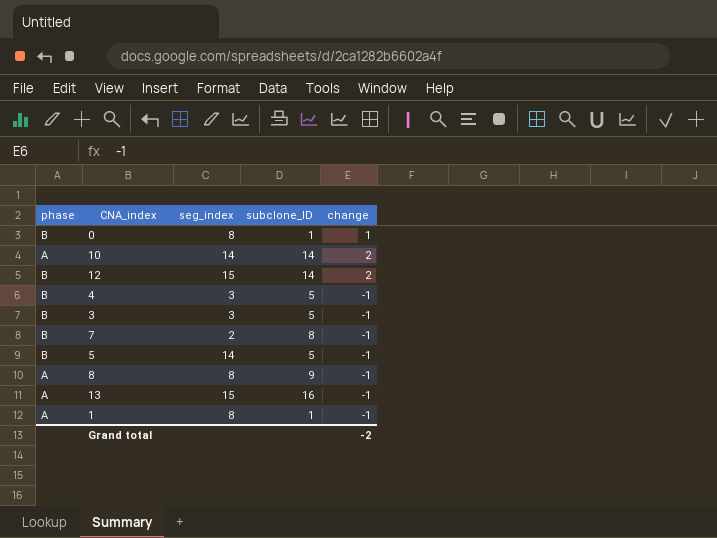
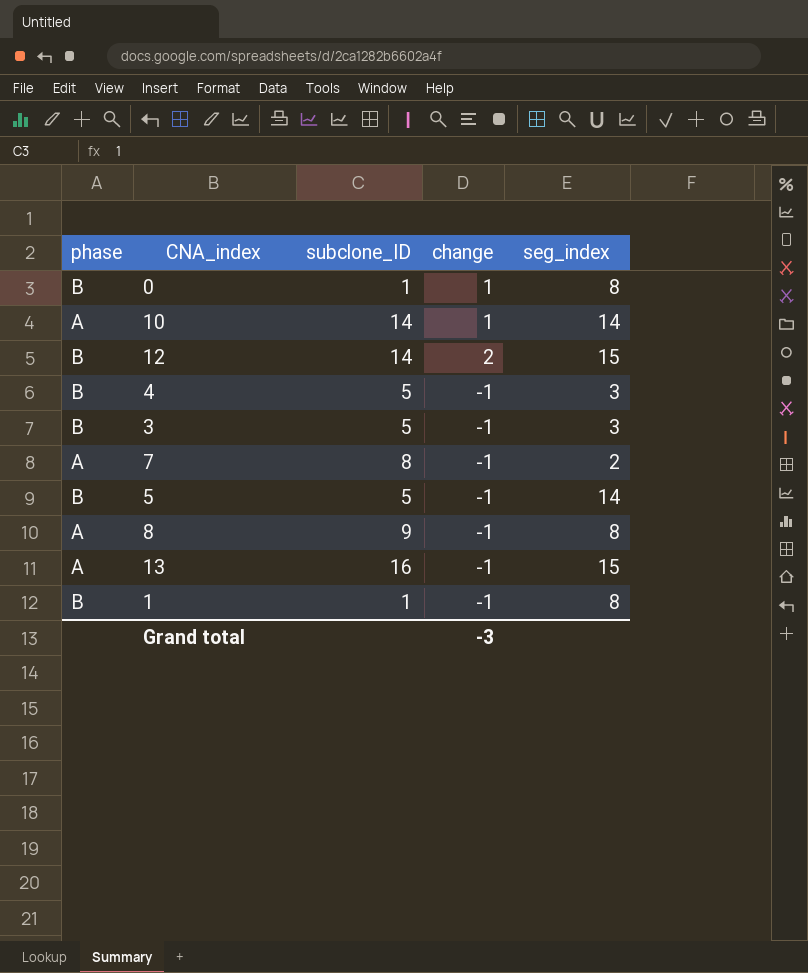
column seg_index | position: 3 -> 5
10 | change: 2 -> 1
7 | phase: B -> A
1 | phase: A -> B
Grand total | change: -2 -> -3

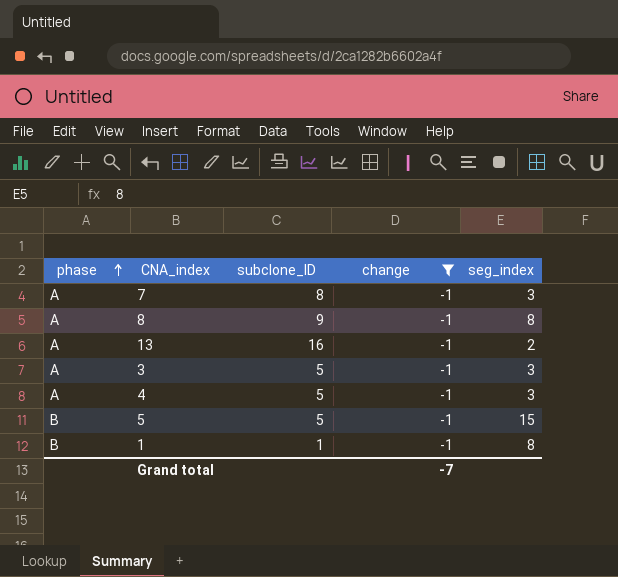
filter: none -> change = -1
row order: none -> phase ascending
7 | seg_index: 2 -> 3
13 | seg_index: 15 -> 2
3 | phase: B -> A
4 | phase: B -> A
5 | seg_index: 14 -> 15
Grand total | change: -3 -> -7

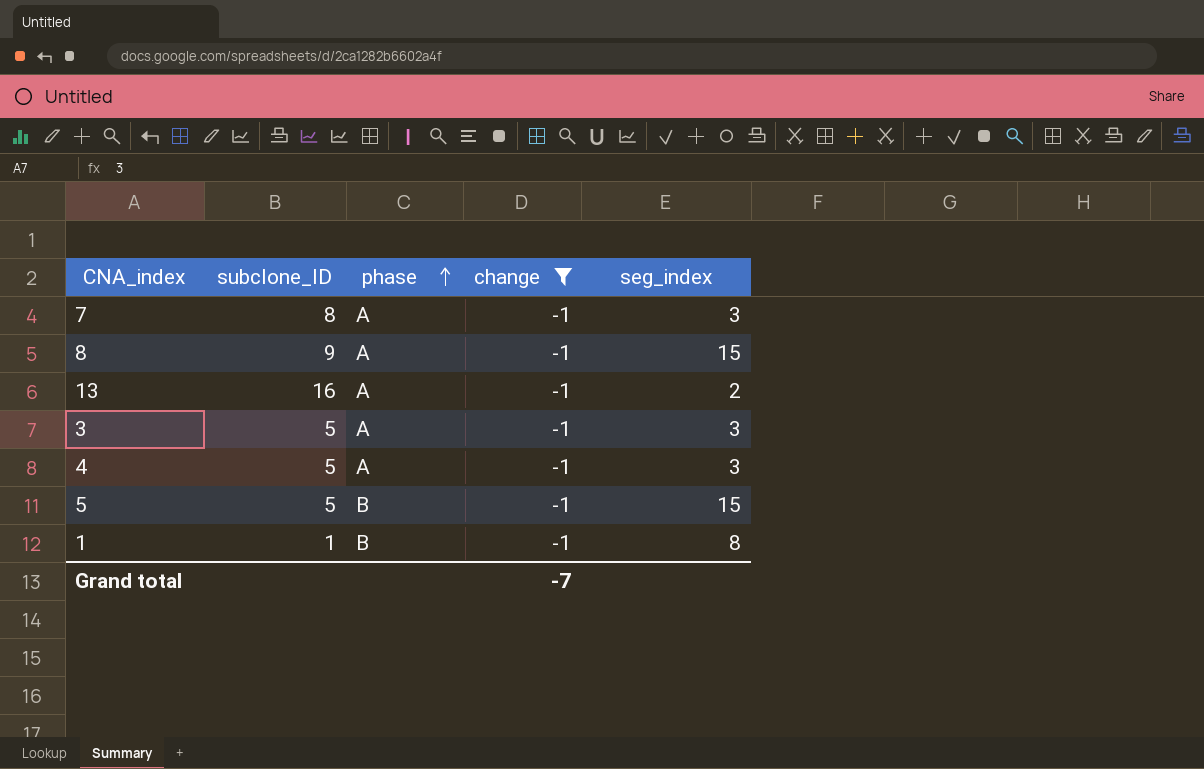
column phase | position: 1 -> 3
8 | seg_index: 8 -> 15

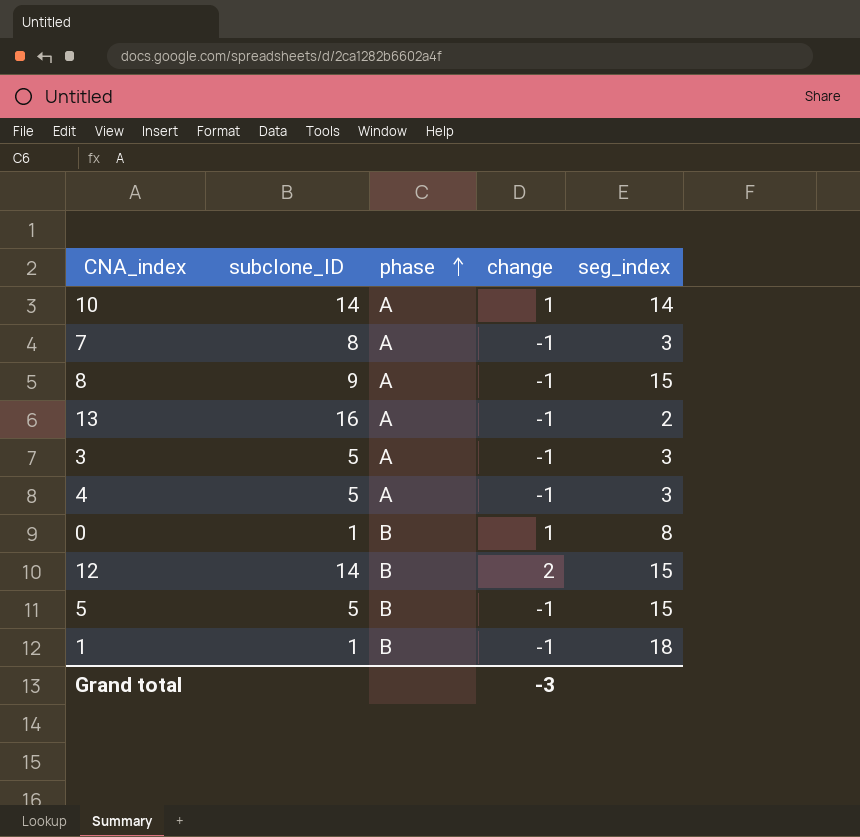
filter: change = -1 -> none
1 | seg_index: 8 -> 18
Grand total | change: -7 -> -3

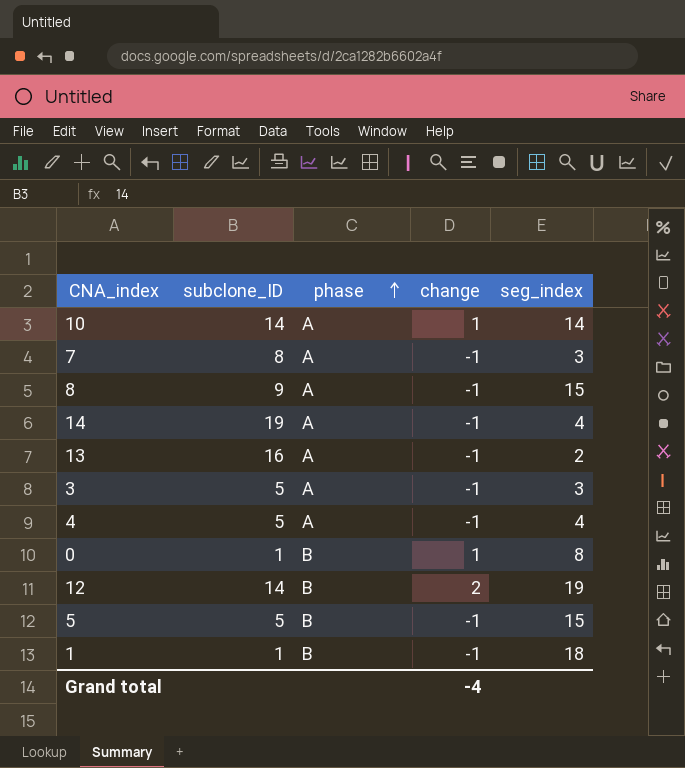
row 14: none -> 19 | A | -1 | 4
4 | seg_index: 3 -> 4
12 | seg_index: 15 -> 19
Grand total | change: -3 -> -4

